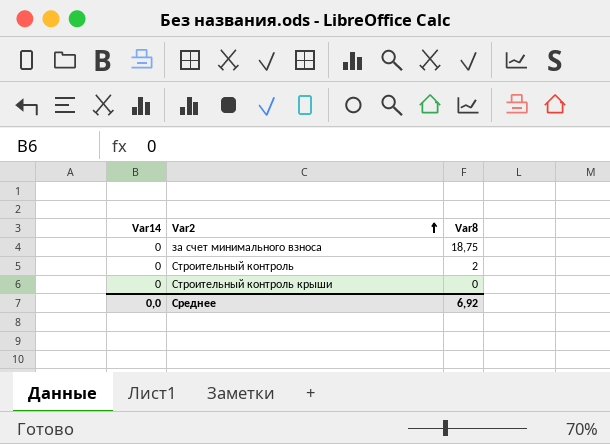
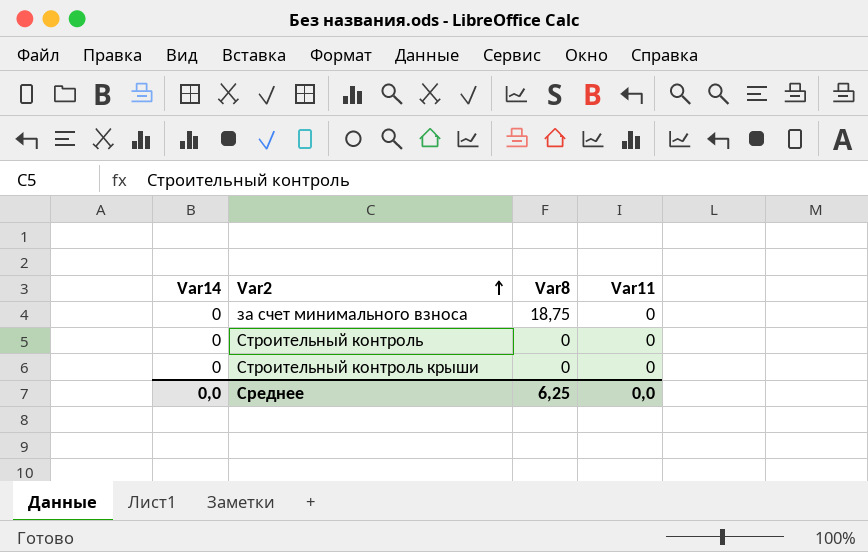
column Var11 | position: none -> 4
Строительный контроль | Var8: 2 -> 0
Среднее | Var8: 6,92 -> 6,25

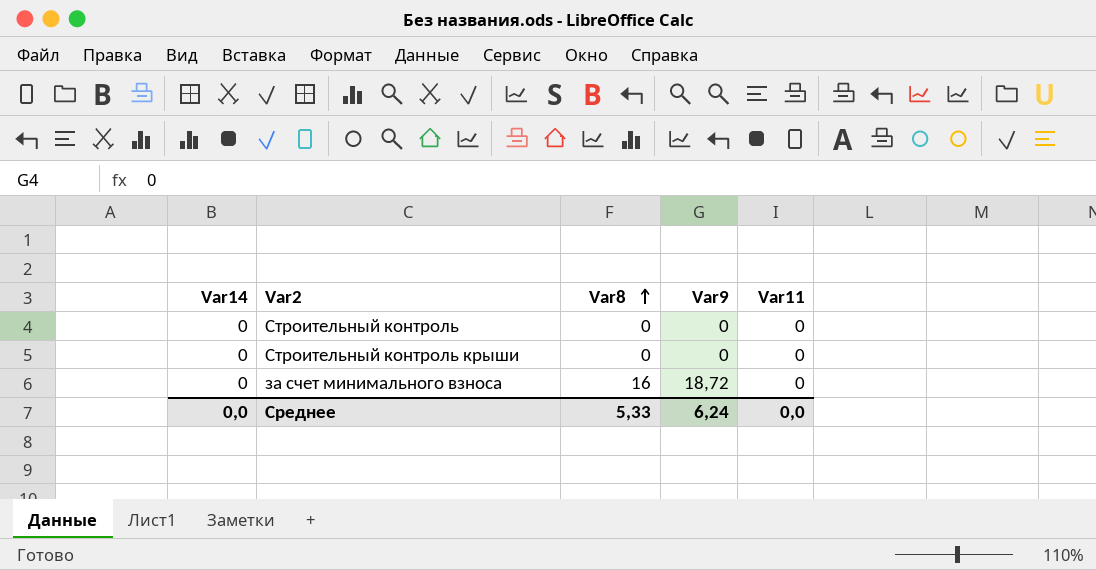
row order: Var2 ascending -> Var8 ascending
column Var9 | position: none -> 4
за счет минимального взноса | Var8: 18,75 -> 16
Среднее | Var8: 6,25 -> 5,33

